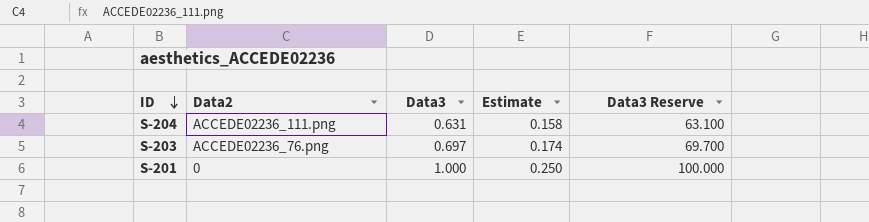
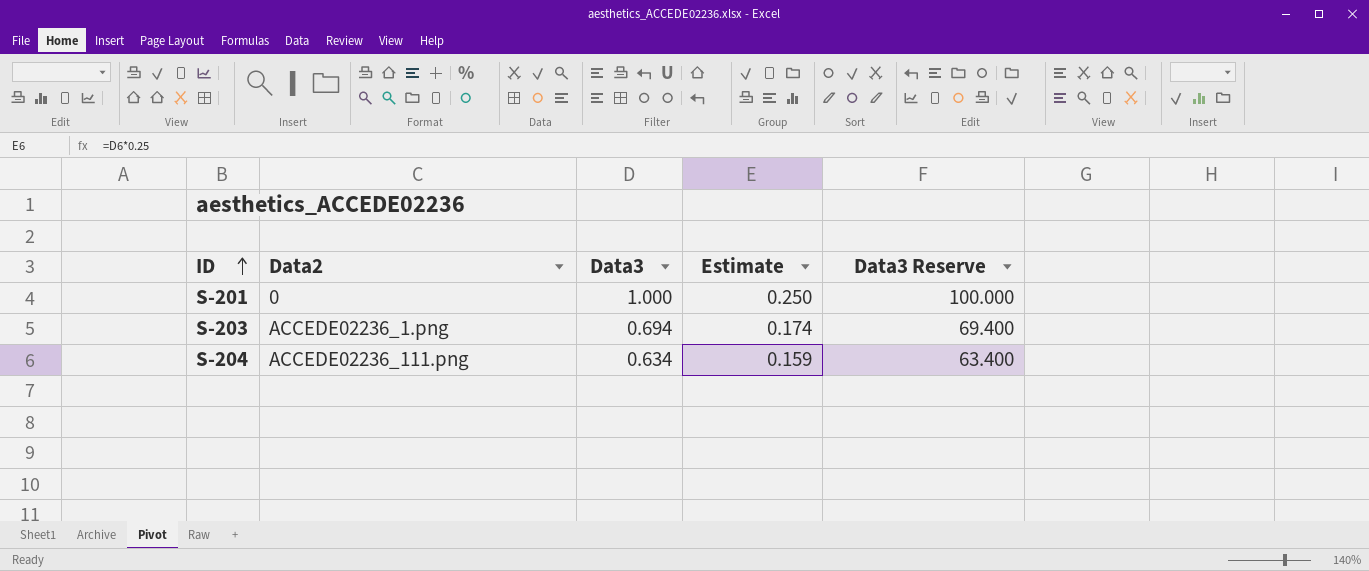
row order: ID descending -> ID ascending
S-203 | Data2: ACCEDE02236_76.png -> ACCEDE02236_1.png
S-203 | Data3: 0.697 -> 0.694
S-203 | Data3 Reserve: 69.700 -> 69.400
S-204 | Data3: 0.631 -> 0.634
S-204 | Estimate: 0.158 -> 0.159
S-204 | Data3 Reserve: 63.100 -> 63.400

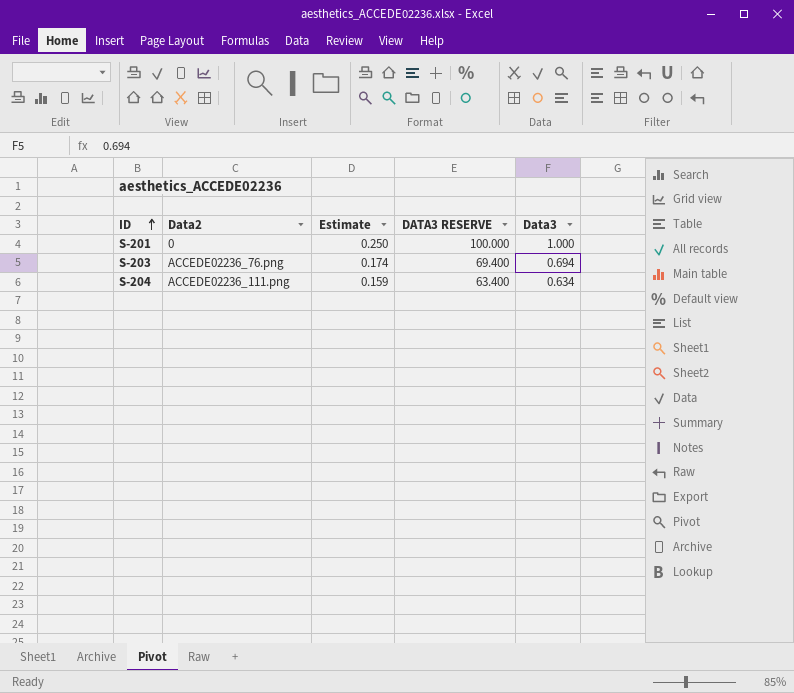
column name: Data3 Reserve -> DATA3 RESERVE
column Data3 | position: 3 -> 5
S-203 | Data2: ACCEDE02236_1.png -> ACCEDE02236_76.png

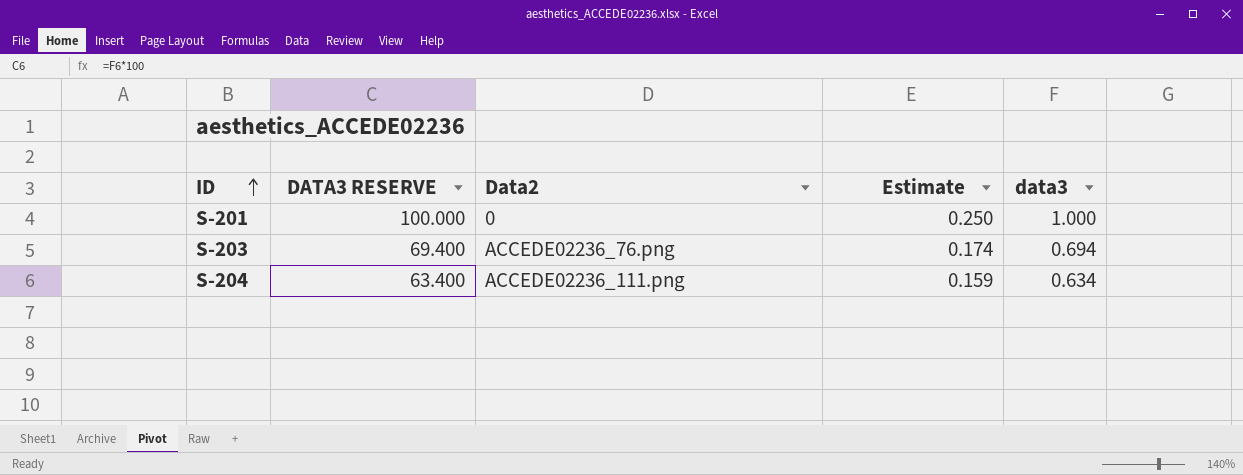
column DATA3 RESERVE | position: 4 -> 2
column name: Data3 -> data3

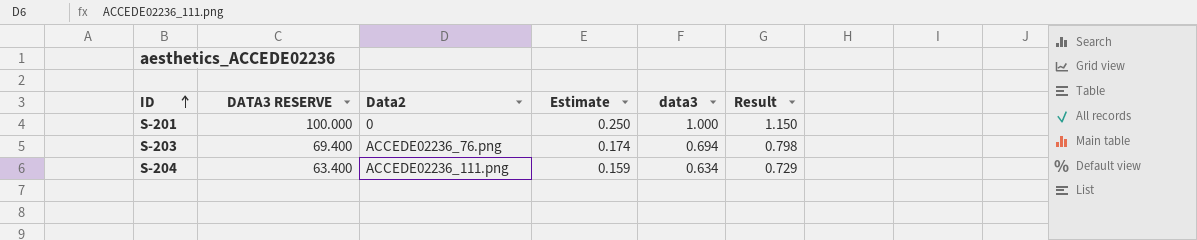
column Result | formula: none -> [data3] * 1.15

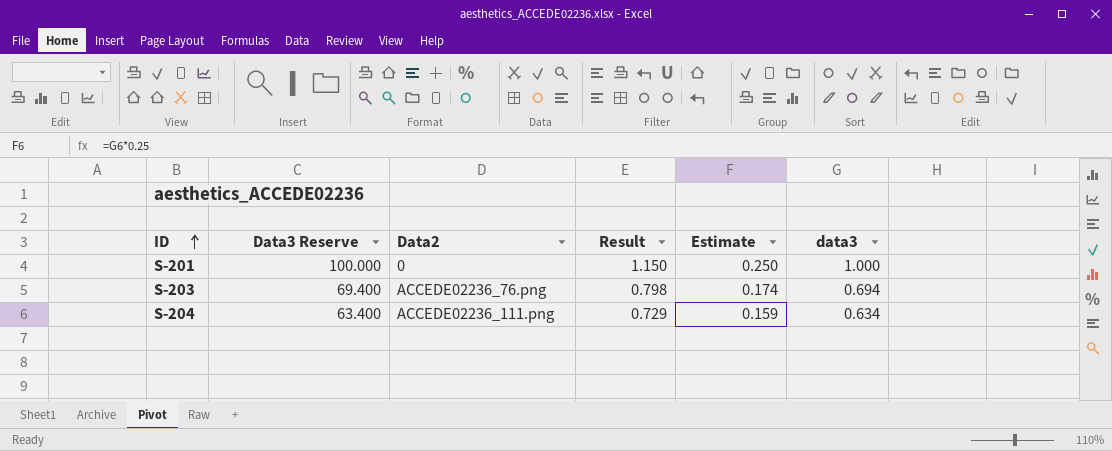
column name: DATA3 RESERVE -> Data3 Reserve
column Result | position: 6 -> 4

